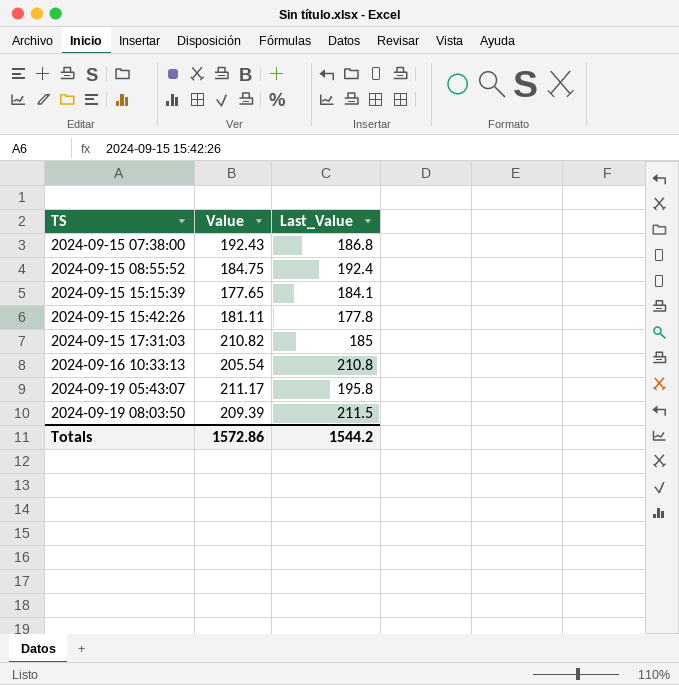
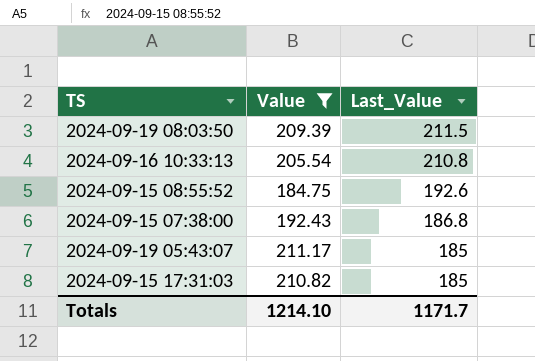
filter: none -> Value >= 184.75
row order: TS ascending -> Last_Value descending
2024-09-15 08:55:52 | Last_Value: 192.4 -> 192.6
2024-09-19 05:43:07 | Last_Value: 195.8 -> 185
Totals | Value: 1572.86 -> 1214.10
Totals | Last_Value: 1544.2 -> 1171.7

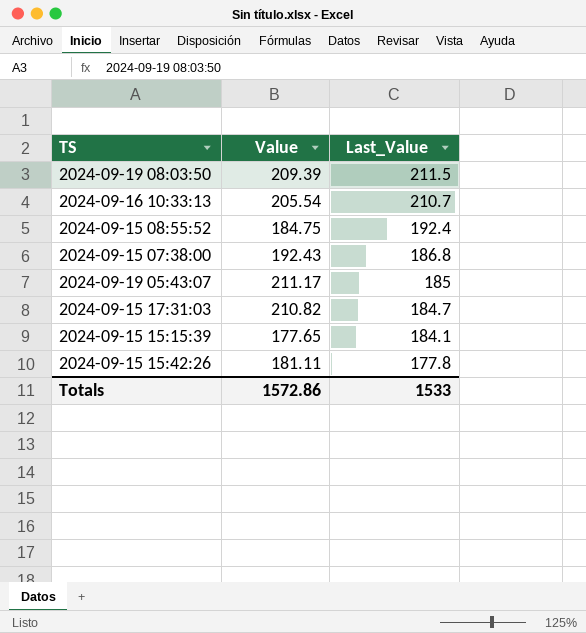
filter: Value >= 184.75 -> none
2024-09-16 10:33:13 | Last_Value: 210.8 -> 210.7
2024-09-15 08:55:52 | Last_Value: 192.6 -> 192.4
2024-09-15 17:31:03 | Last_Value: 185 -> 184.7
Totals | Value: 1214.10 -> 1572.86
Totals | Last_Value: 1171.7 -> 1533

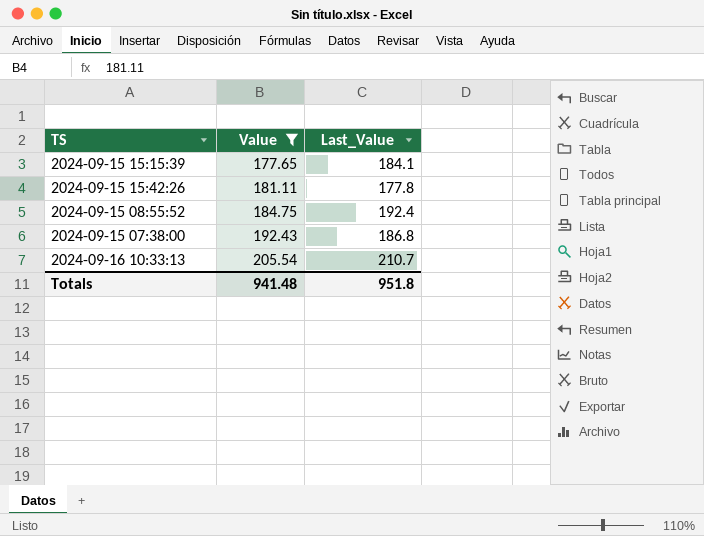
filter: none -> Value <= 205.54
row order: Last_Value descending -> Value ascending
Totals | Value: 1572.86 -> 941.48
Totals | Last_Value: 1533 -> 951.8

